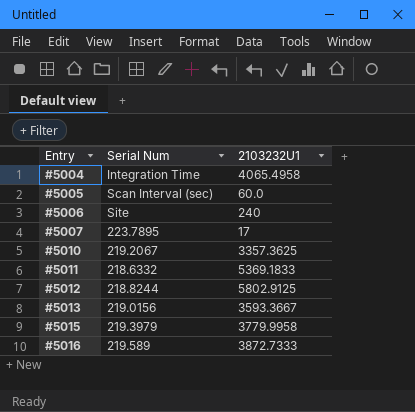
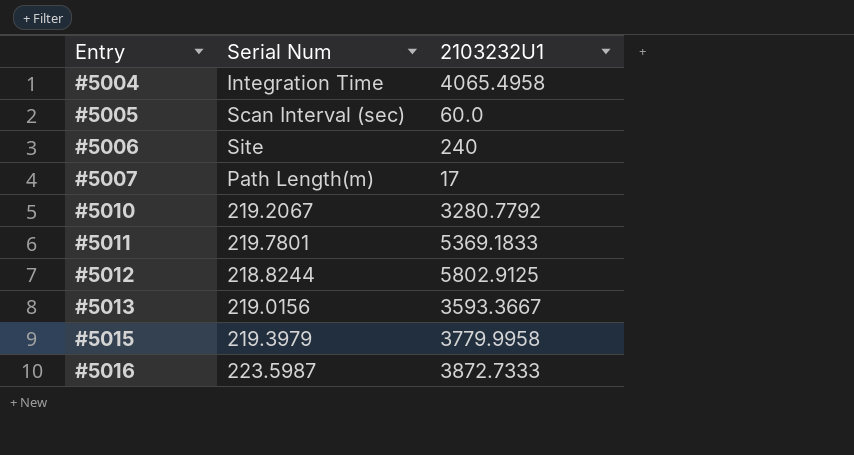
#5007 | Serial Num: 223.7895 -> Path Length(m)
#5010 | 2103232U1: 3357.3625 -> 3280.7792
#5011 | Serial Num: 218.6332 -> 219.7801
#5016 | Serial Num: 219.589 -> 223.5987

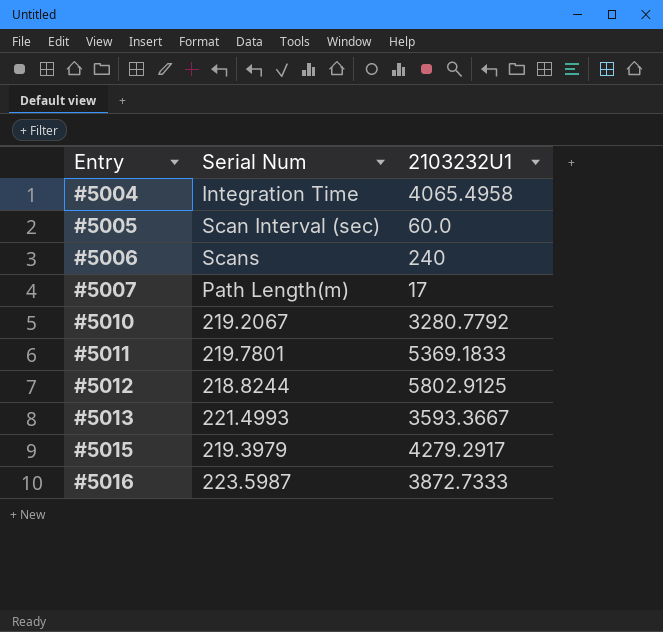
#5006 | Serial Num: Site -> Scans
#5013 | Serial Num: 219.0156 -> 221.4993
#5015 | 2103232U1: 3779.9958 -> 4279.2917

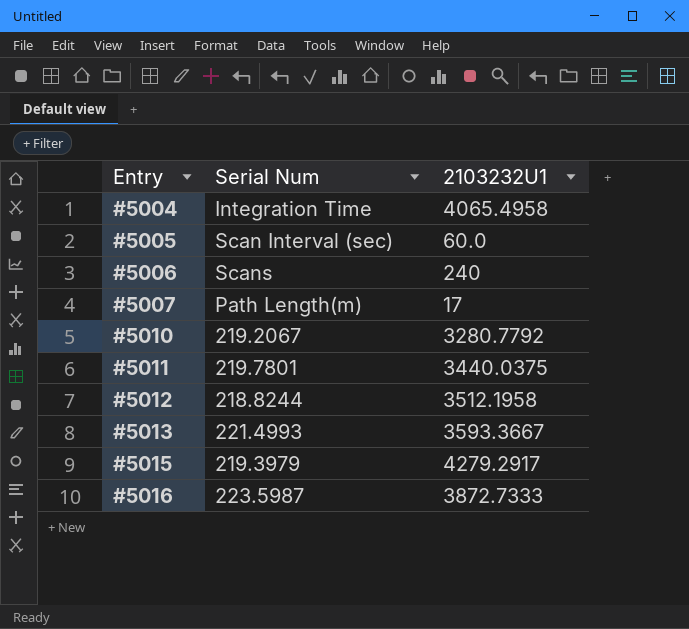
#5011 | 2103232U1: 5369.1833 -> 3440.0375
#5012 | 2103232U1: 5802.9125 -> 3512.1958

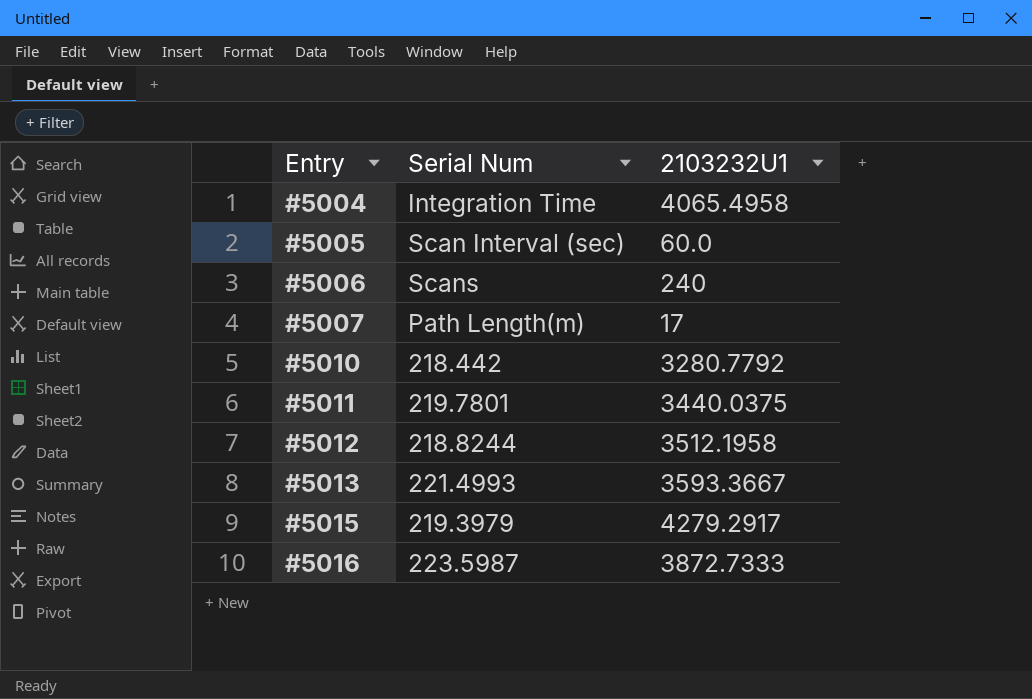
#5010 | Serial Num: 219.2067 -> 218.442

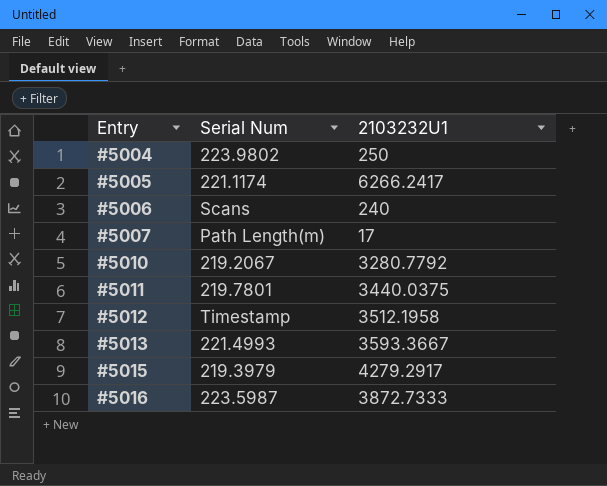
#5004 | Serial Num: Integration Time -> 223.9802
#5004 | 2103232U1: 4065.4958 -> 250
#5005 | Serial Num: Scan Interval (sec) -> 221.1174
#5005 | 2103232U1: 60.0 -> 6266.2417
#5010 | Serial Num: 218.442 -> 219.2067
#5012 | Serial Num: 218.8244 -> Timestamp

